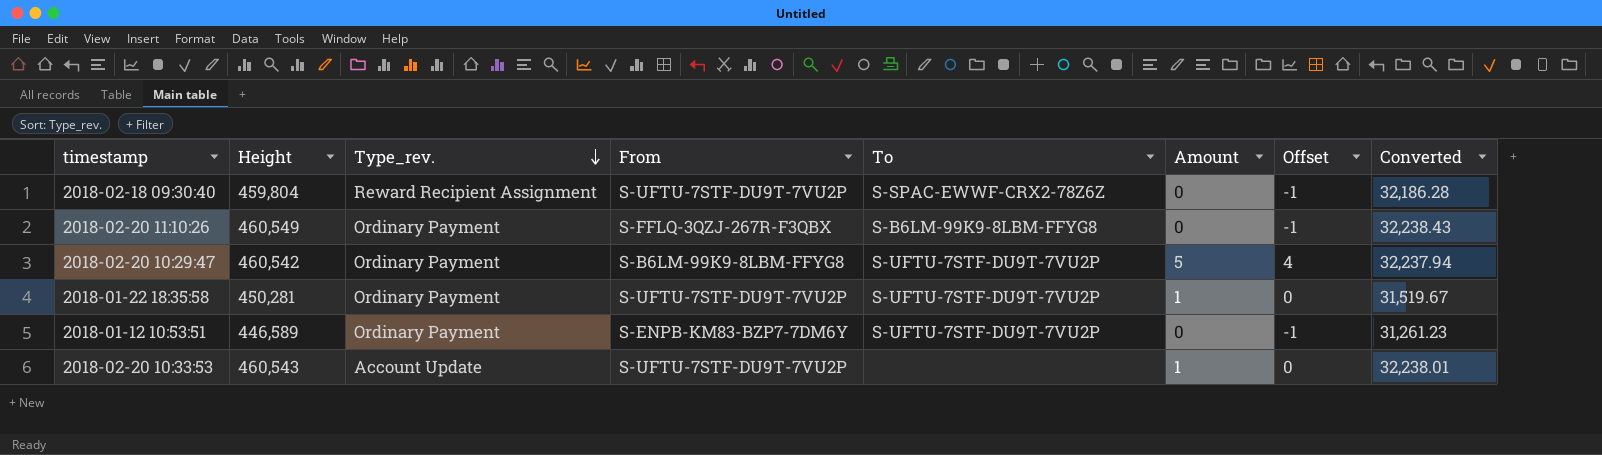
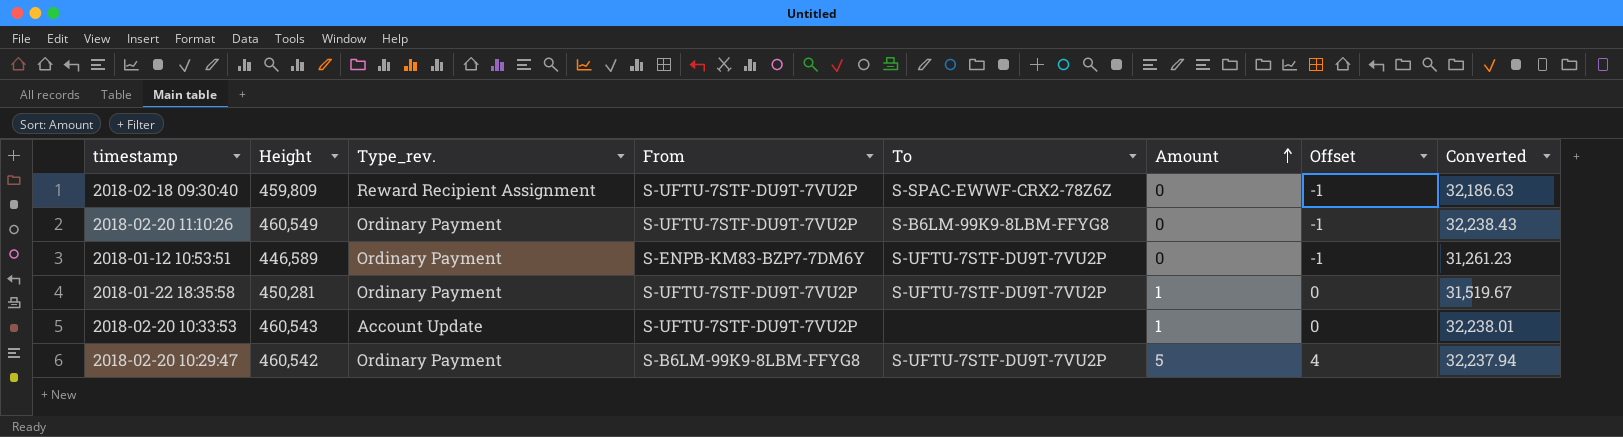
row order: Type_rev. descending -> Amount ascending
2018-02-18 09:30:40 | Height: 459,804 -> 459,809
2018-02-18 09:30:40 | Converted: 32,186.28 -> 32,186.63
2018-02-20 11:10:26 | From: S-FFLQ-3QZJ-267R-F3QBX -> S-UFTU-7STF-DU9T-7VU2P

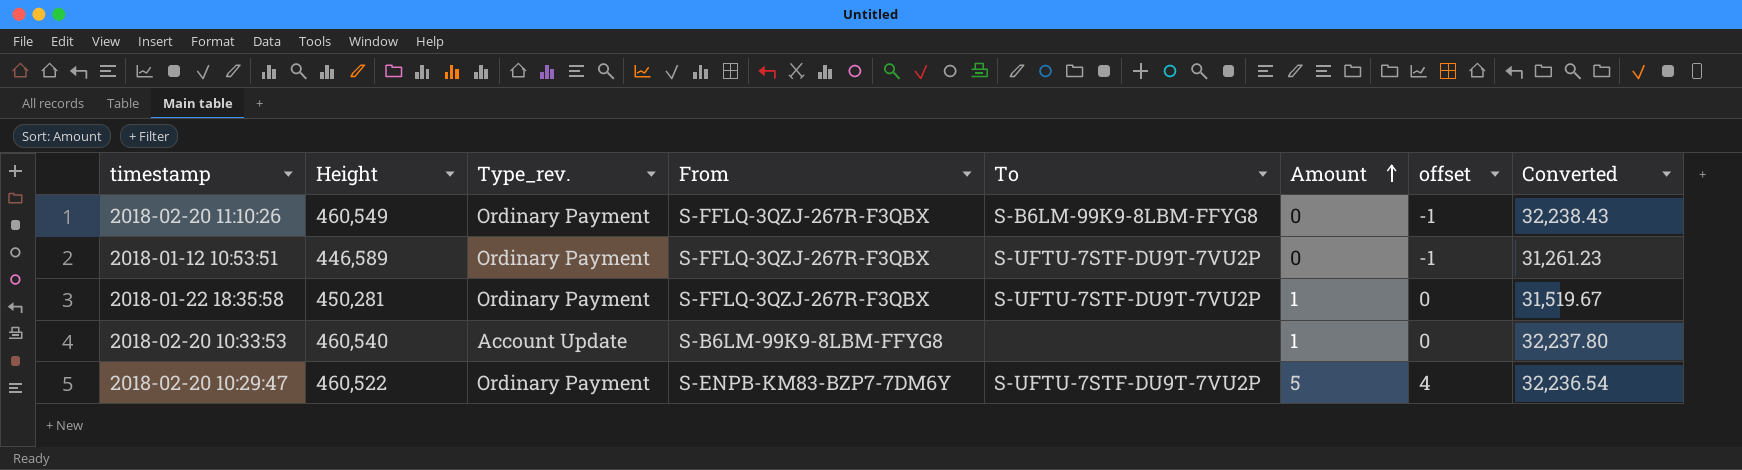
column name: Offset -> offset
row 2018-02-18 09:30:40: 459,809 | Reward Recipient Assignment | S-UFTU-7STF-DU9T-7VU2P | S-SPAC-EWWF-CRX2-78Z6Z | 0 | -1 | 32,186.63 -> none
2018-02-20 11:10:26 | From: S-UFTU-7STF-DU9T-7VU2P -> S-FFLQ-3QZJ-267R-F3QBX
2018-01-12 10:53:51 | From: S-ENPB-KM83-BZP7-7DM6Y -> S-FFLQ-3QZJ-267R-F3QBX
2018-01-22 18:35:58 | From: S-UFTU-7STF-DU9T-7VU2P -> S-FFLQ-3QZJ-267R-F3QBX
2018-02-20 10:33:53 | Height: 460,543 -> 460,540
2018-02-20 10:33:53 | From: S-UFTU-7STF-DU9T-7VU2P -> S-B6LM-99K9-8LBM-FFYG8
2018-02-20 10:33:53 | Converted: 32,238.01 -> 32,237.80
2018-02-20 10:29:47 | Height: 460,542 -> 460,522
2018-02-20 10:29:47 | From: S-B6LM-99K9-8LBM-FFYG8 -> S-ENPB-KM83-BZP7-7DM6Y
2018-02-20 10:29:47 | Converted: 32,237.94 -> 32,236.54

